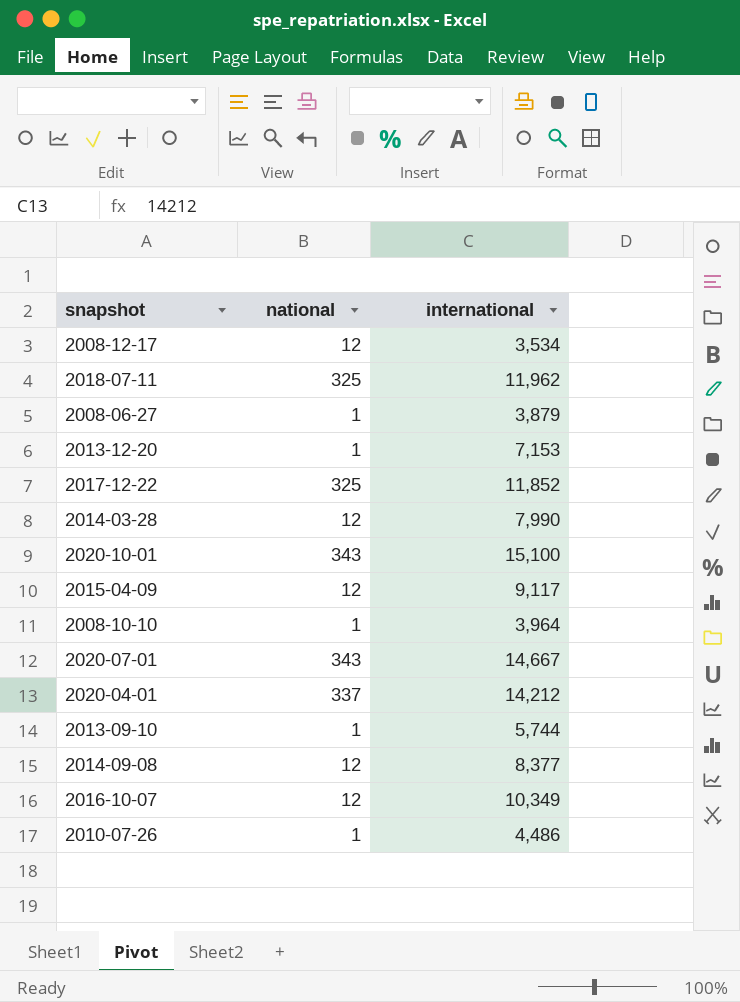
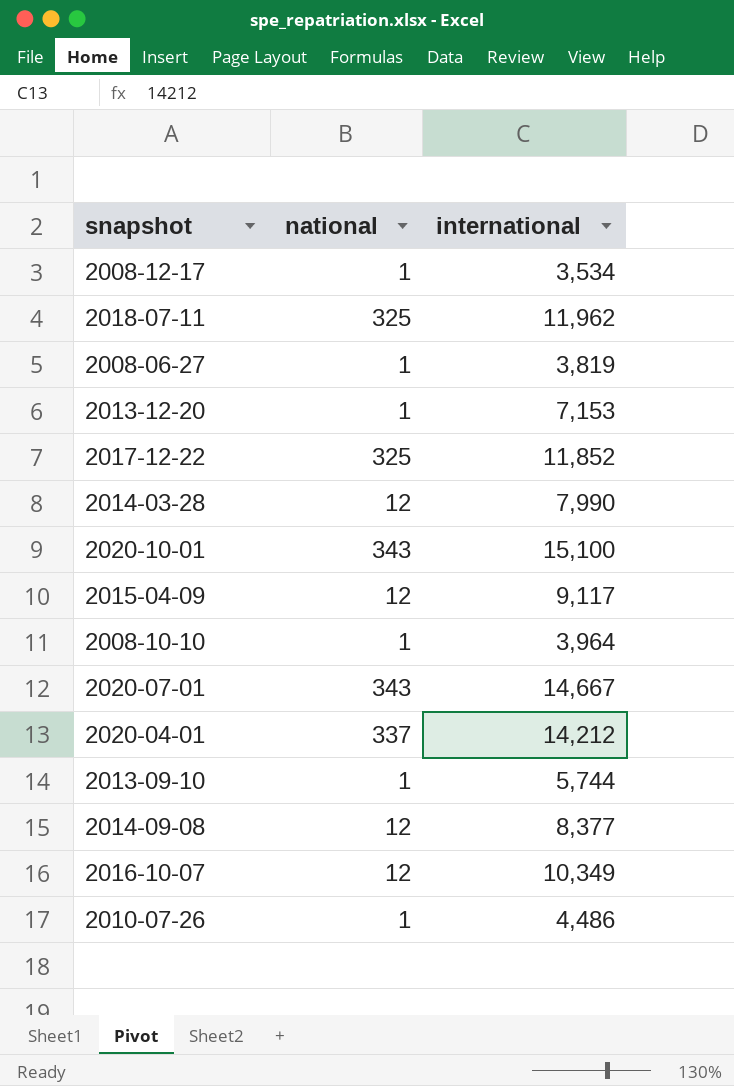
2008-12-17 | national: 12 -> 1
2008-06-27 | international: 3,879 -> 3,819

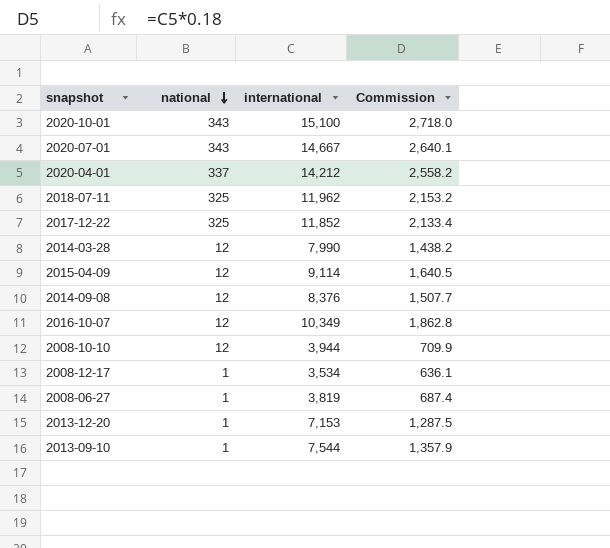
row order: none -> national descending
column Commission | formula: none -> [international] * 0.18
row 2010-07-26: 1 | 4,486 -> none
2015-04-09 | international: 9,117 -> 9,114
2014-09-08 | international: 8,377 -> 8,376
2008-10-10 | national: 1 -> 12
2008-10-10 | international: 3,964 -> 3,944
2013-09-10 | international: 5,744 -> 7,544

